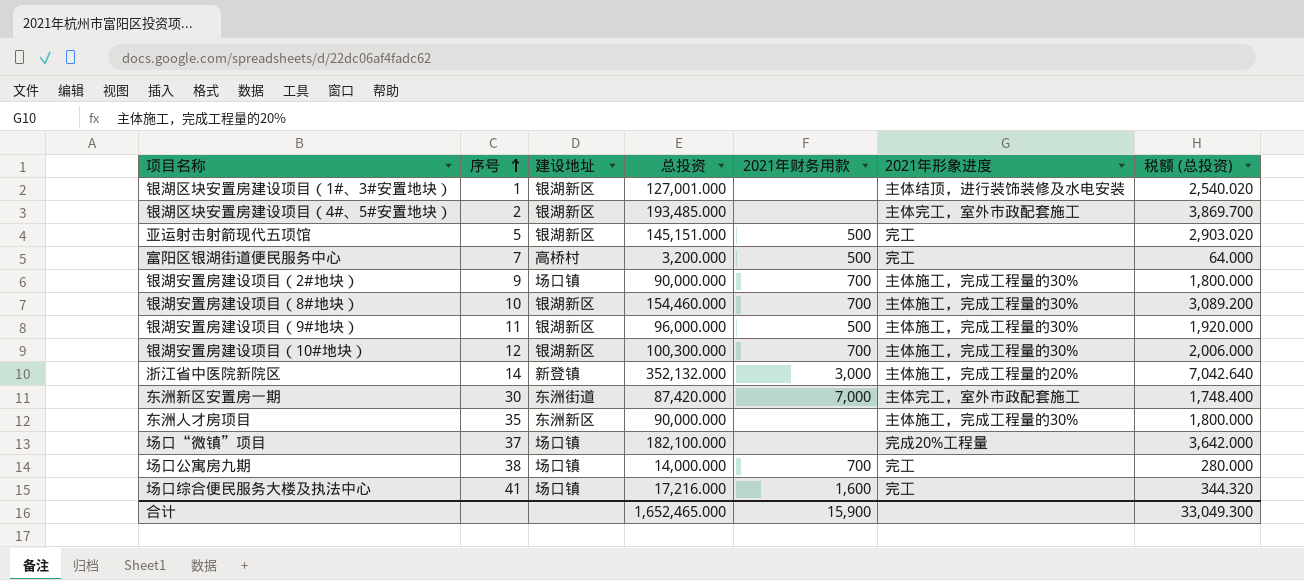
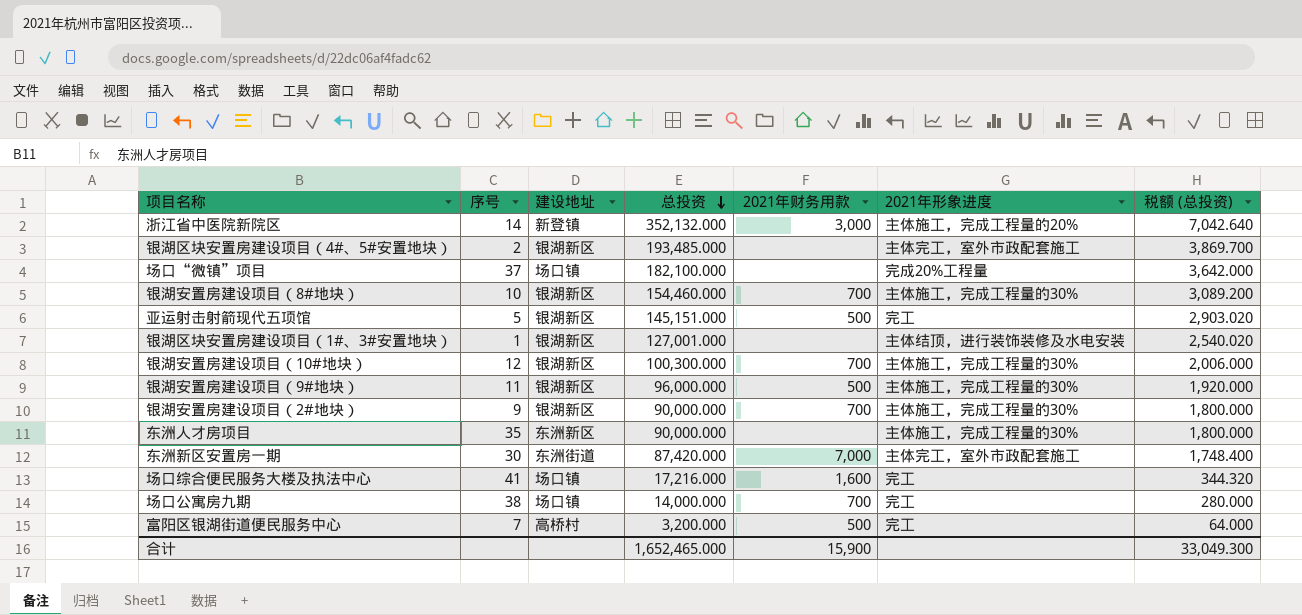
row order: 序号 ascending -> 总投资 descending
银湖安置房建设项目（2#地块） | 建设地址: 场口镇 -> 银湖新区

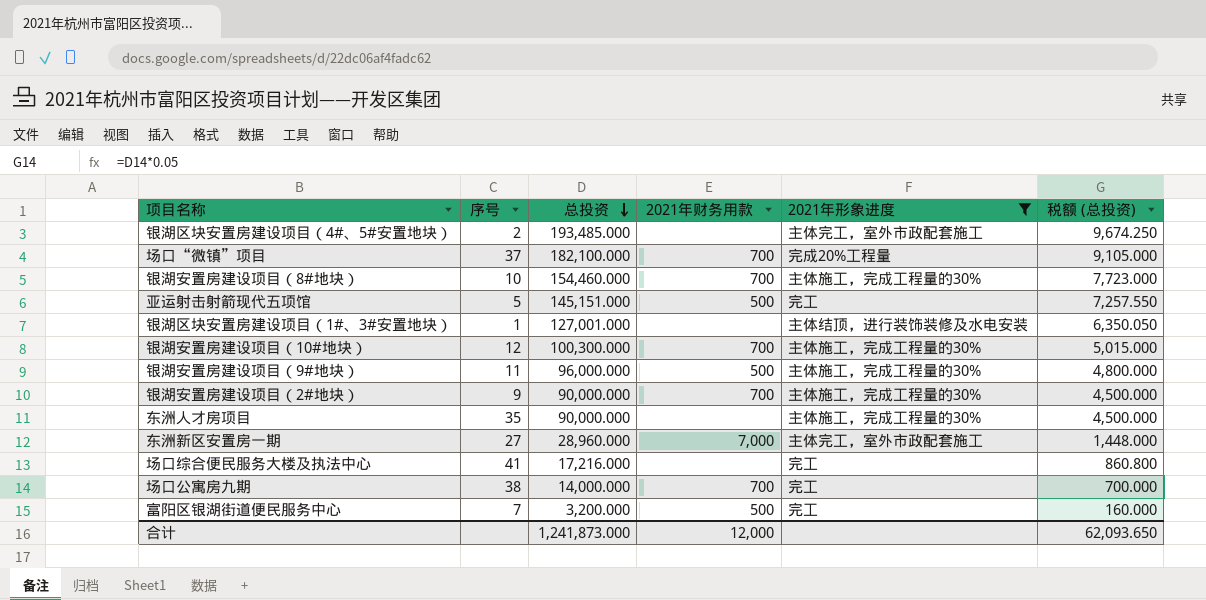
filter: none -> 2021年形象进度 != 主体施工，完成工程量的20%
column 建设地址 | position: 3 -> none
column 税额 (总投资) | formula: [总投资] * 0.02 -> [总投资] * 0.05
场口“微镇”项目 | 2021年财务用款: none -> 700
东洲新区安置房一期 | 序号: 30 -> 27
东洲新区安置房一期 | 总投资: 87,420.000 -> 28,960.000
场口综合便民服务大楼及执法中心 | 2021年财务用款: 1,600 -> none
合计 | 总投资: 1,652,465.000 -> 1,241,873.000
合计 | 2021年财务用款: 15,900 -> 12,000
合计 | 税额 (总投资): 33,049.300 -> 62,093.650

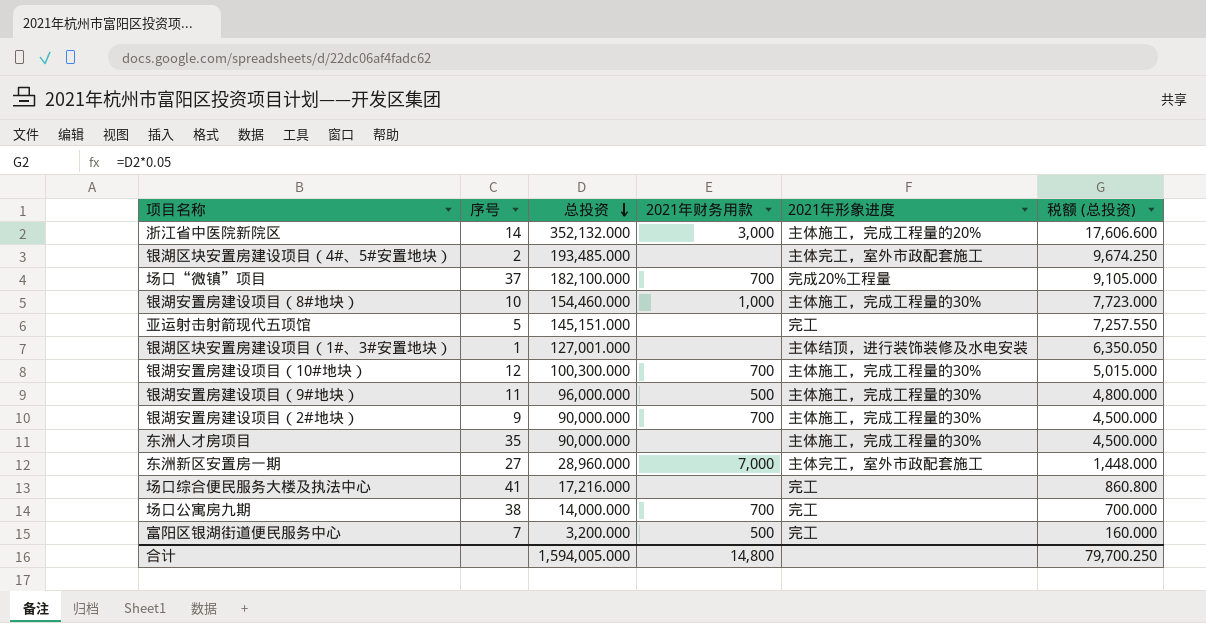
filter: 2021年形象进度 != 主体施工，完成工程量的20% -> none
银湖安置房建设项目（8#地块） | 2021年财务用款: 700 -> 1,000
亚运射击射箭现代五项馆 | 2021年财务用款: 500 -> none
合计 | 总投资: 1,241,873.000 -> 1,594,005.000
合计 | 2021年财务用款: 12,000 -> 14,800
合计 | 税额 (总投资): 62,093.650 -> 79,700.250

